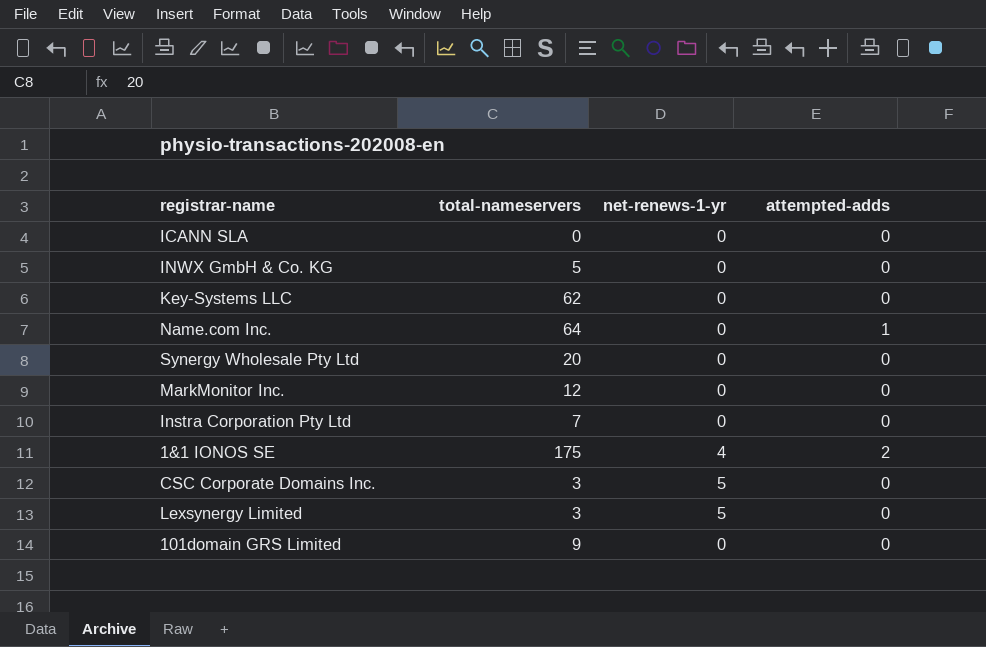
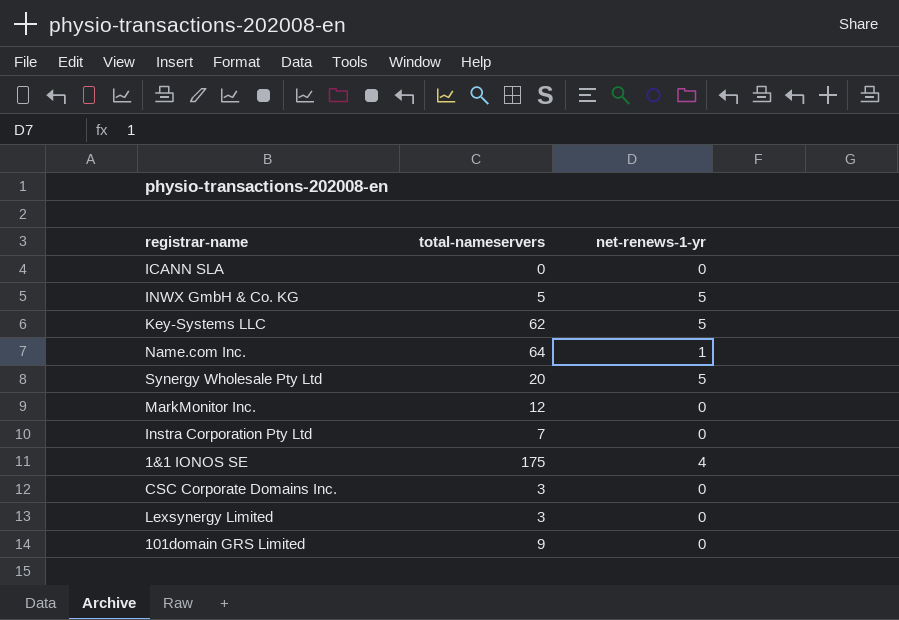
column attempted-adds | position: 4 -> none
INWX GmbH & Co. KG | net-renews-1-yr: 0 -> 5
Key-Systems LLC | net-renews-1-yr: 0 -> 5
Name.com Inc. | net-renews-1-yr: 0 -> 1
Synergy Wholesale Pty Ltd | net-renews-1-yr: 0 -> 5
CSC Corporate Domains Inc. | net-renews-1-yr: 5 -> 0
Lexsynergy Limited | net-renews-1-yr: 5 -> 0

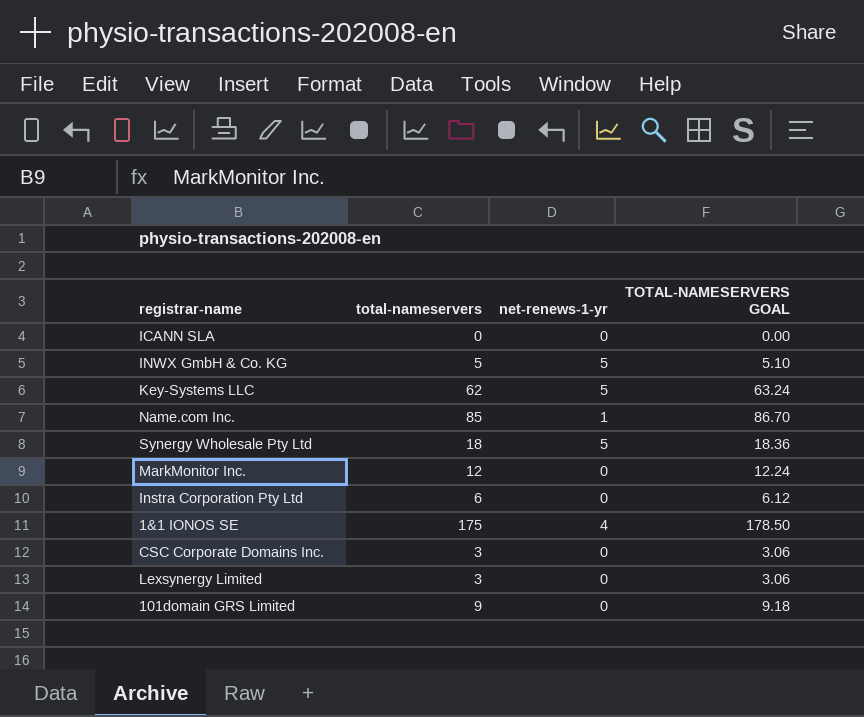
column TOTAL-NAMESERVERS GOAL | formula: none -> [total-nameservers] * 1.02
Name.com Inc. | total-nameservers: 64 -> 85
Synergy Wholesale Pty Ltd | total-nameservers: 20 -> 18
Instra Corporation Pty Ltd | total-nameservers: 7 -> 6

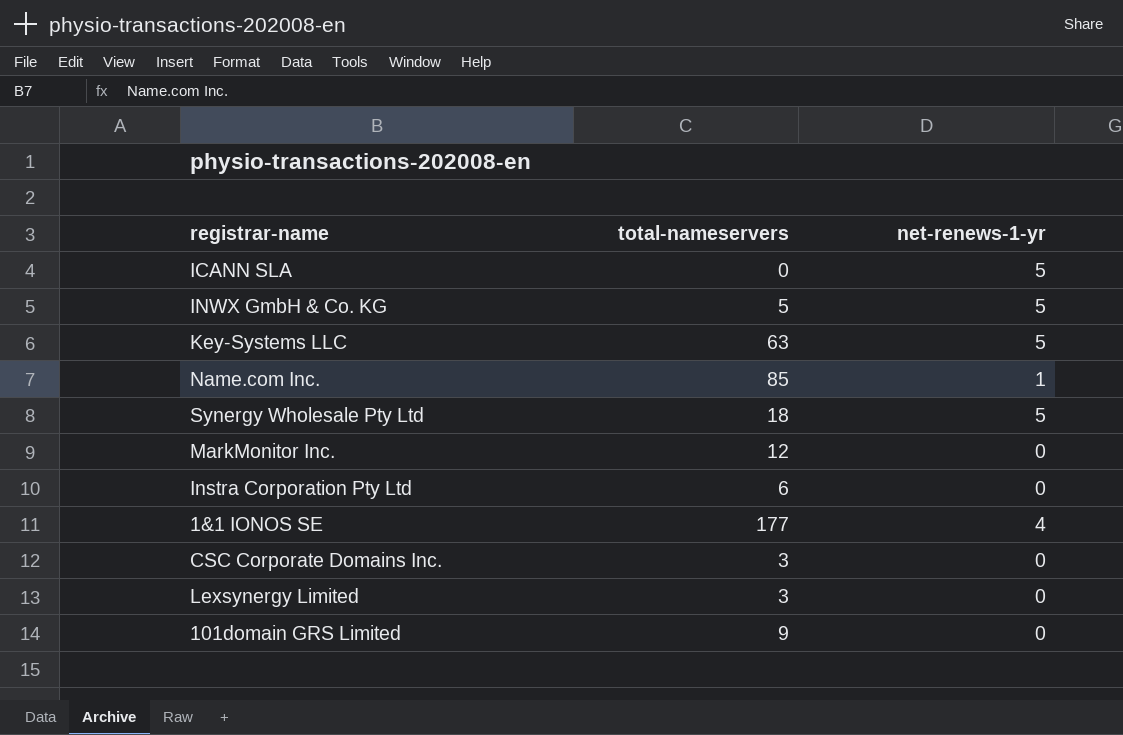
column TOTAL-NAMESERVERS GOAL | formula: [total-nameservers] * 1.02 -> none
ICANN SLA | net-renews-1-yr: 0 -> 5
Key-Systems LLC | total-nameservers: 62 -> 63
1&1 IONOS SE | total-nameservers: 175 -> 177

